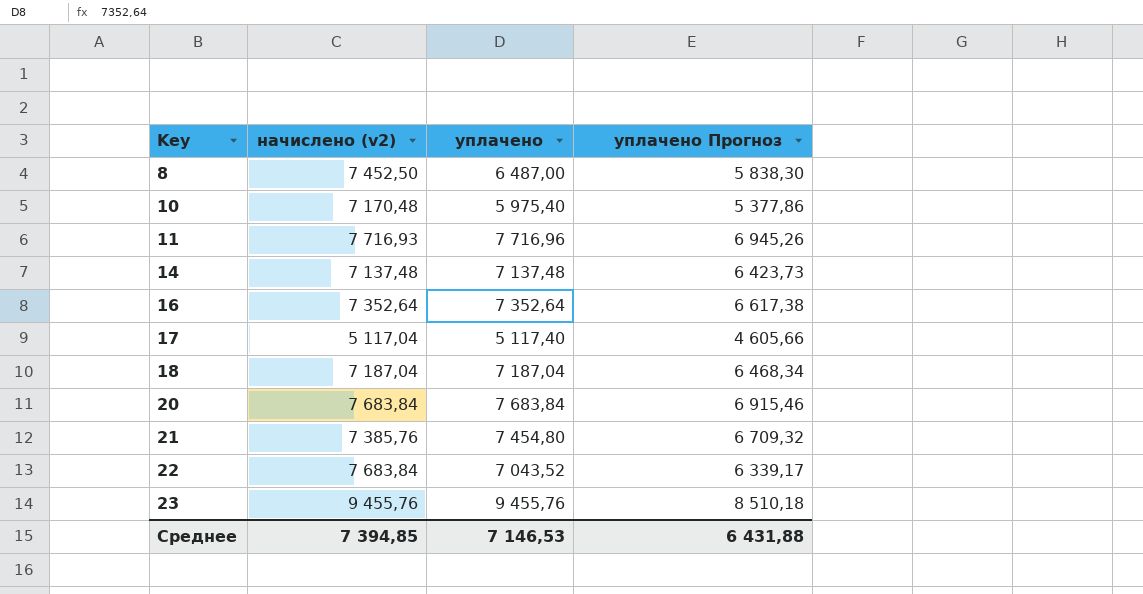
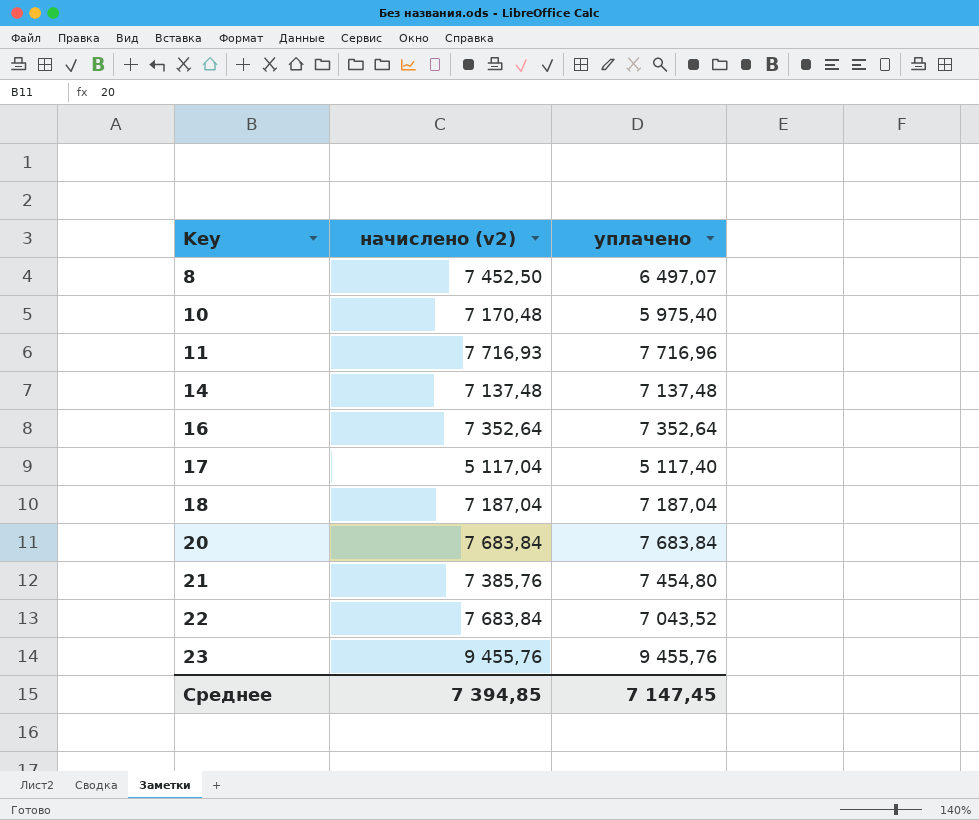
column уплачено Прогноз | formula: [уплачено] * 0,9 -> none
8 | уплачено: 6 487,00 -> 6 497,07
Среднее | уплачено: 7 146,53 -> 7 147,45

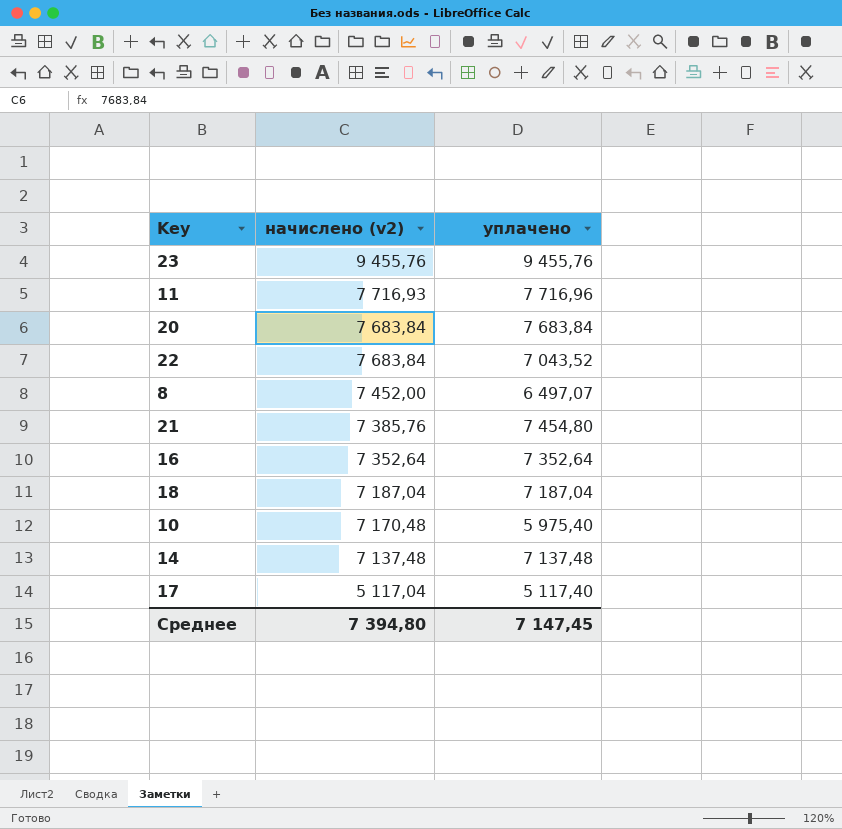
row order: Key ascending -> начислено (v2) descending
8 | начислено (v2): 7 452,50 -> 7 452,00
Среднее | начислено (v2): 7 394,85 -> 7 394,80

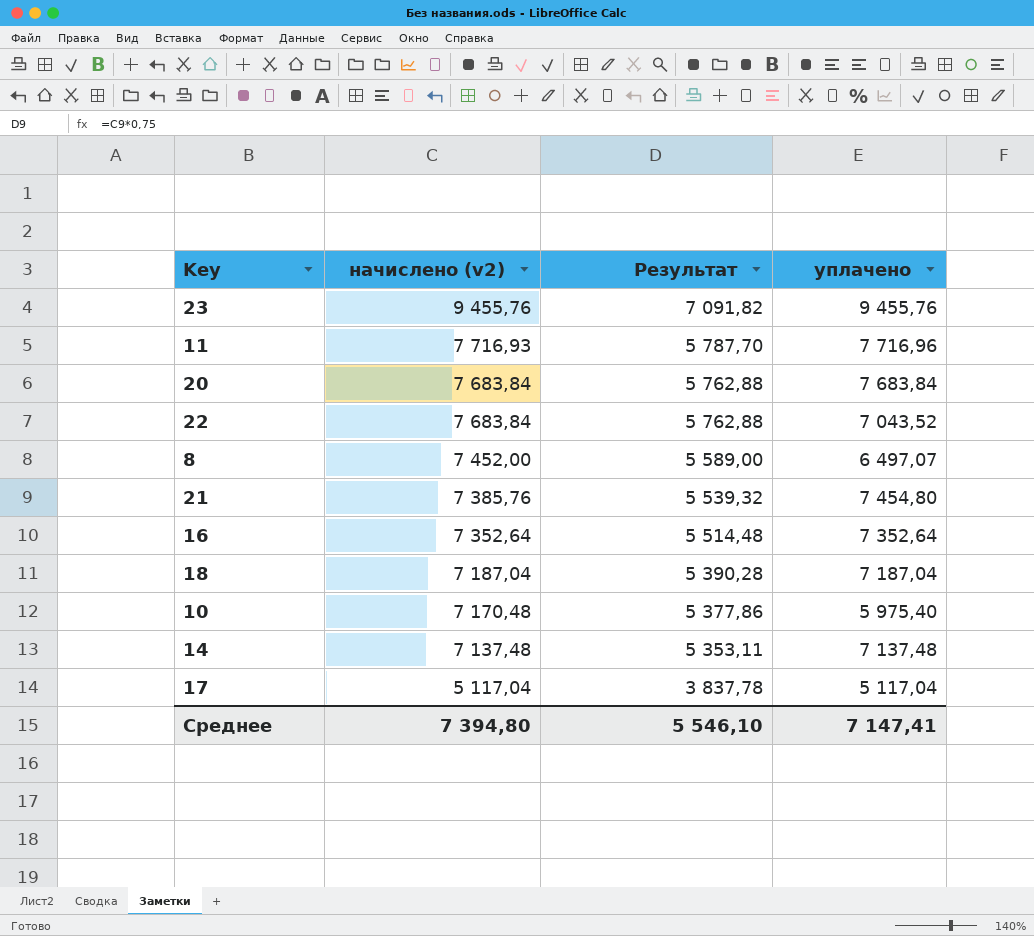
column Результат | formula: none -> [начислено (v2)] * 0,75
17 | уплачено: 5 117,40 -> 5 117,04
Среднее | уплачено: 7 147,45 -> 7 147,41

